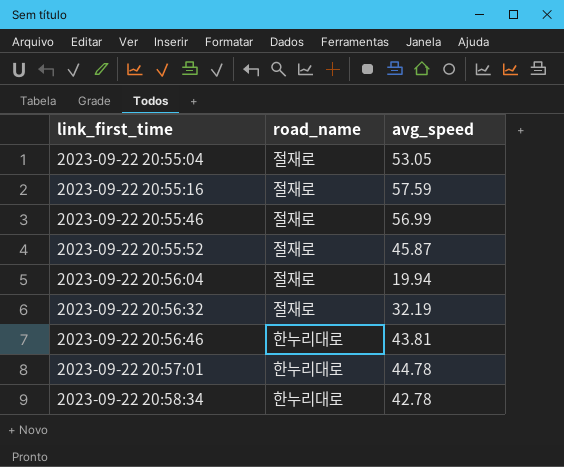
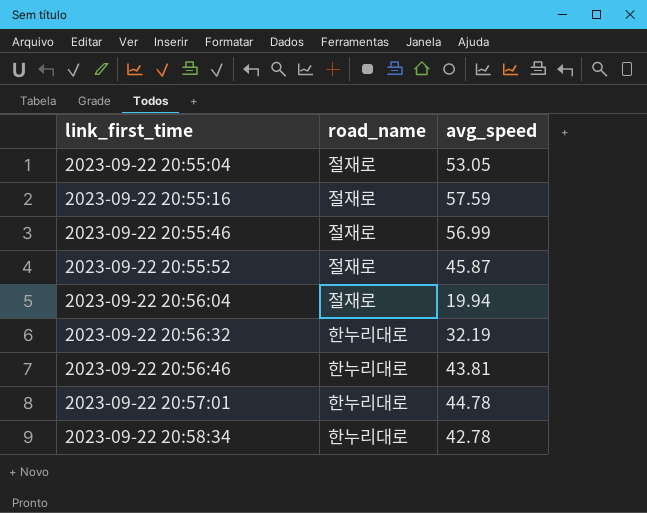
2023-09-22 20:56:32 | road_name: 절재로 -> 한누리대로

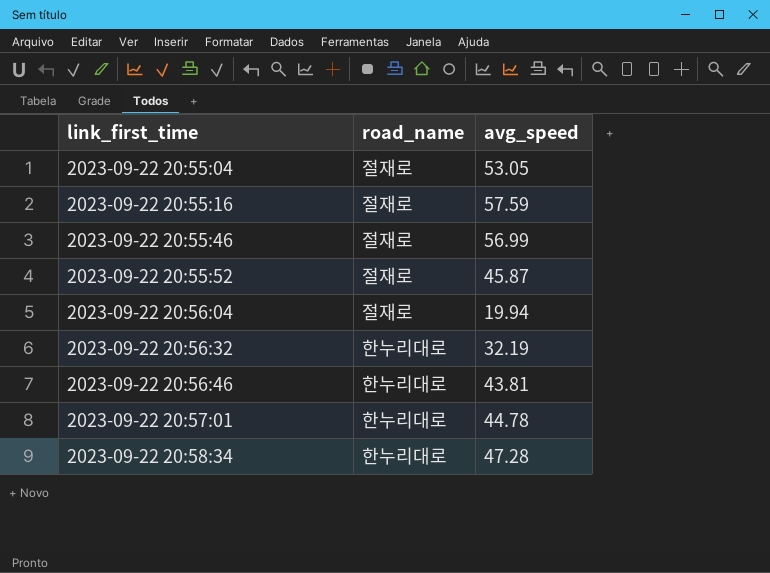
2023-09-22 20:58:34 | avg_speed: 42.78 -> 47.28

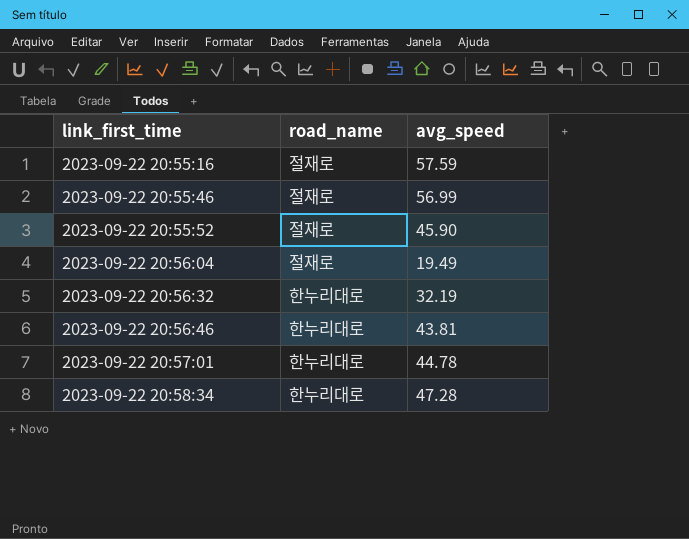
row 2023-09-22 20:55:04: 절재로 | 53.05 -> none
2023-09-22 20:55:52 | avg_speed: 45.87 -> 45.90
2023-09-22 20:56:04 | avg_speed: 19.94 -> 19.49

